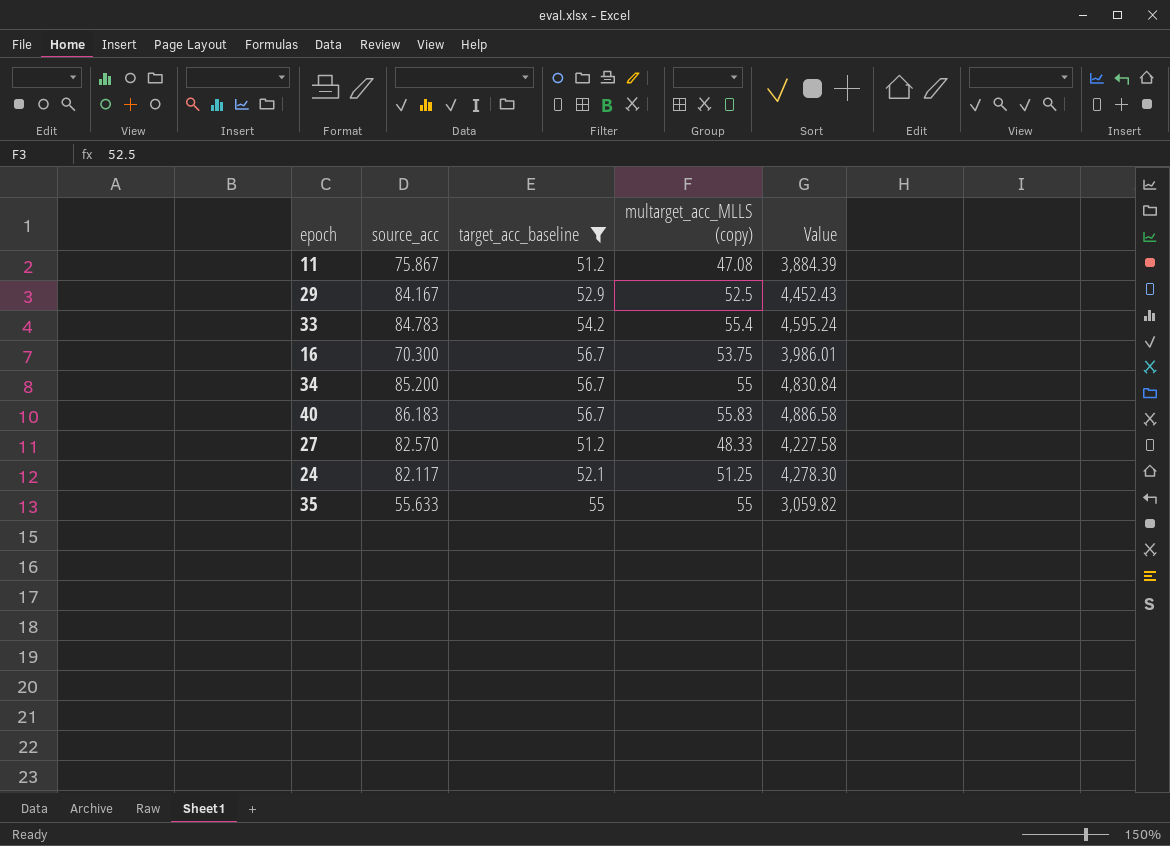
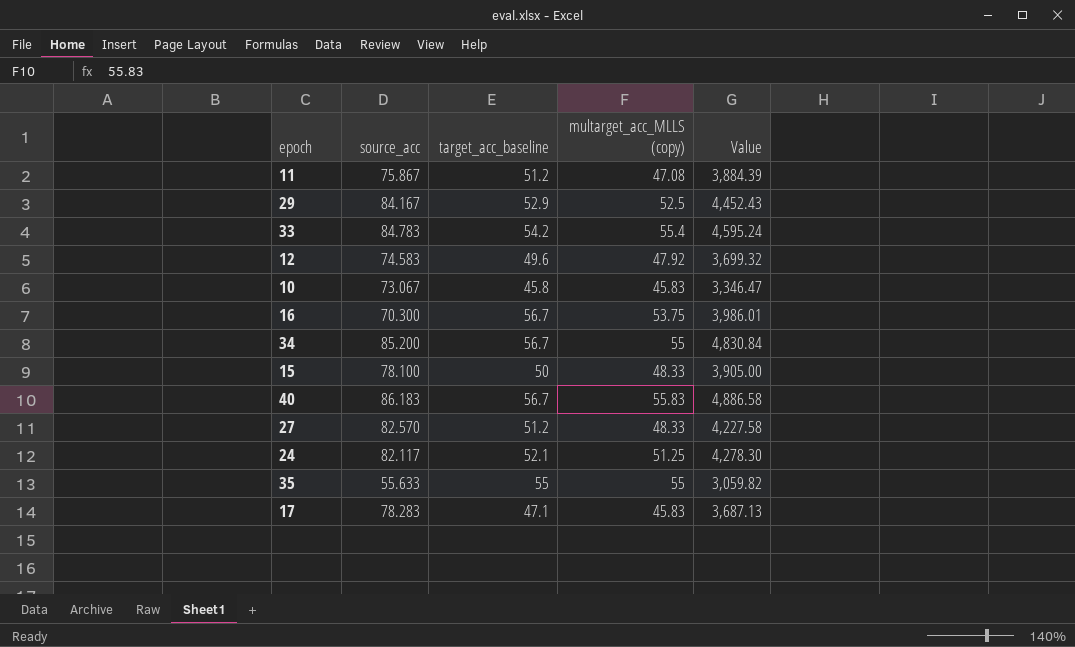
filter: target_acc_baseline >= 51.2 -> none

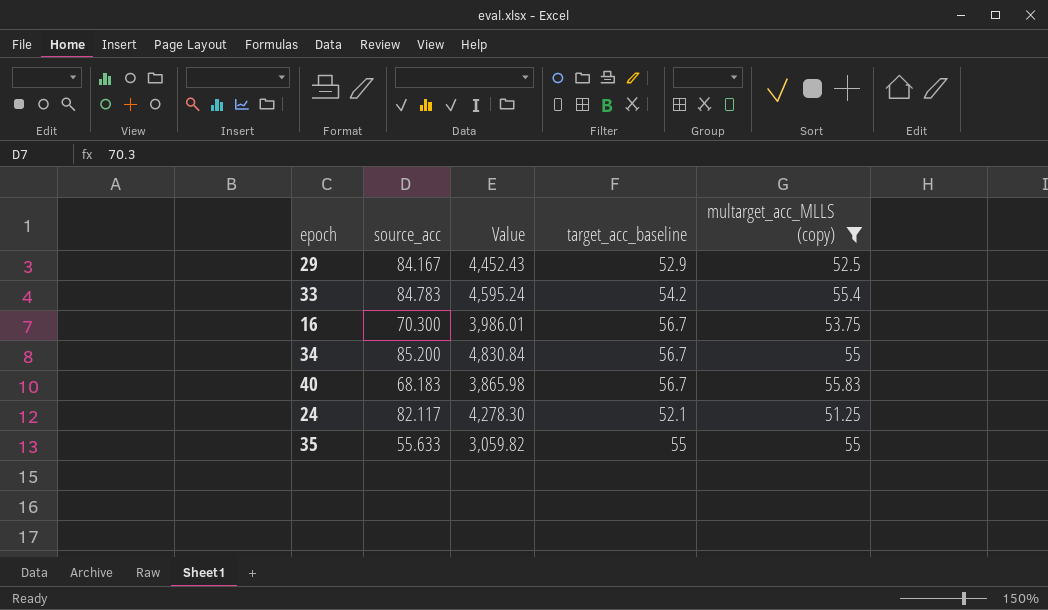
filter: none -> multarget_acc_MLLS (copy) >= 51.25
column Value | position: 5 -> 3
40 | source_acc: 86.183 -> 68.183
40 | Value: 4,886.58 -> 3,865.98

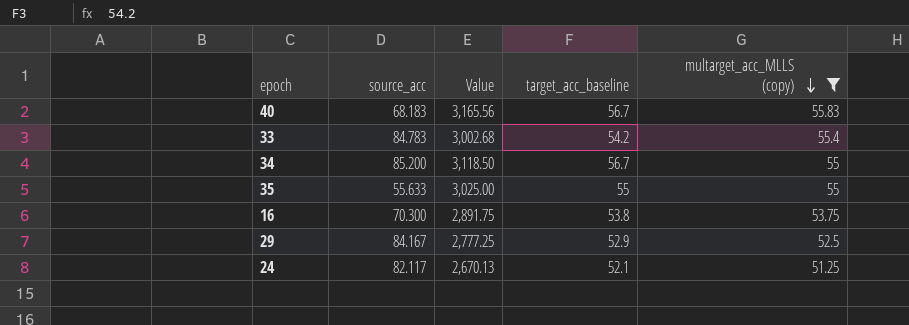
row order: none -> multarget_acc_MLLS (copy) descending
column Value | formula: [source_acc] * [target_acc_baseline] -> [target_acc_baseline] * [multarget_acc_MLLS (copy)]
16 | target_acc_baseline: 56.7 -> 53.8

